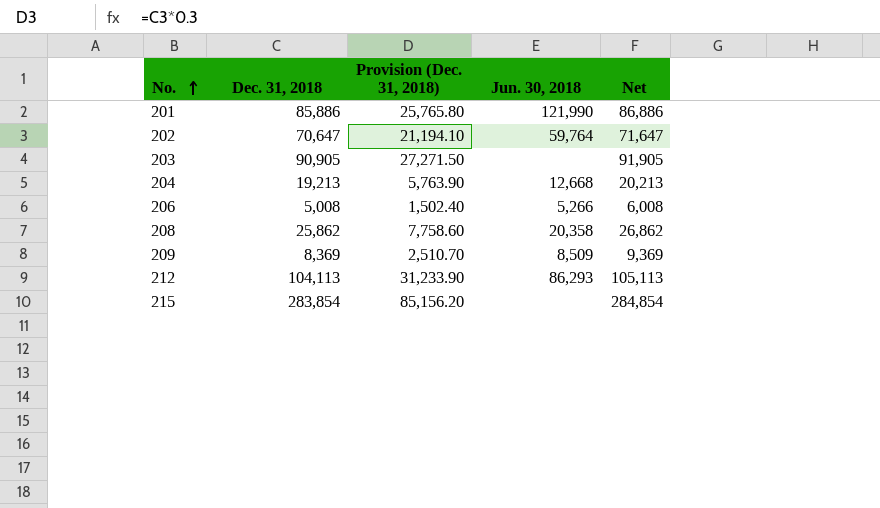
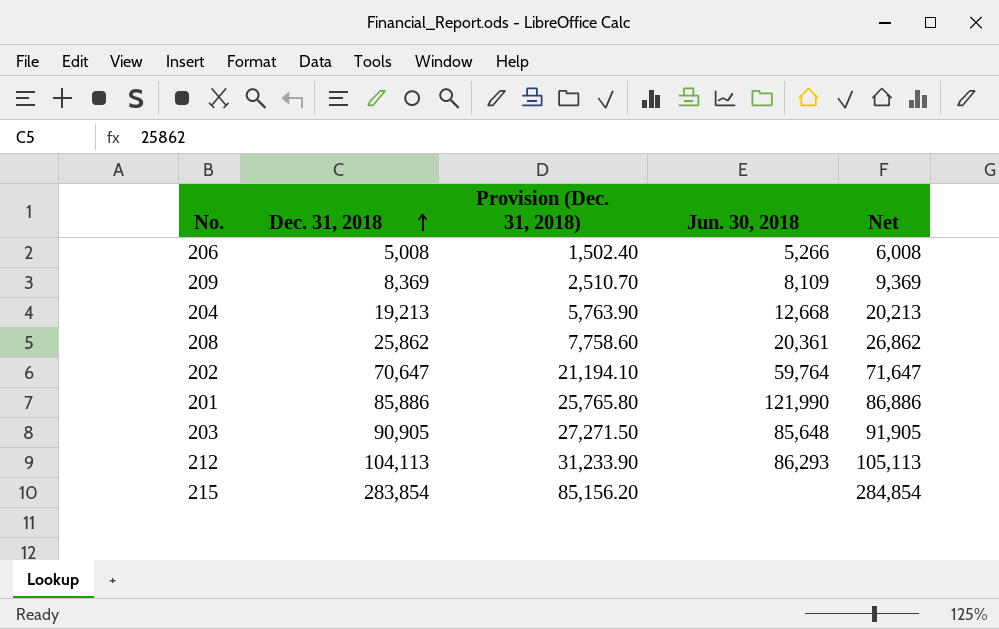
row order: No. ascending -> Dec. 31, 2018 ascending
209 | Jun. 30, 2018: 8,509 -> 8,109
208 | Jun. 30, 2018: 20,358 -> 20,361
203 | Jun. 30, 2018: none -> 85,648

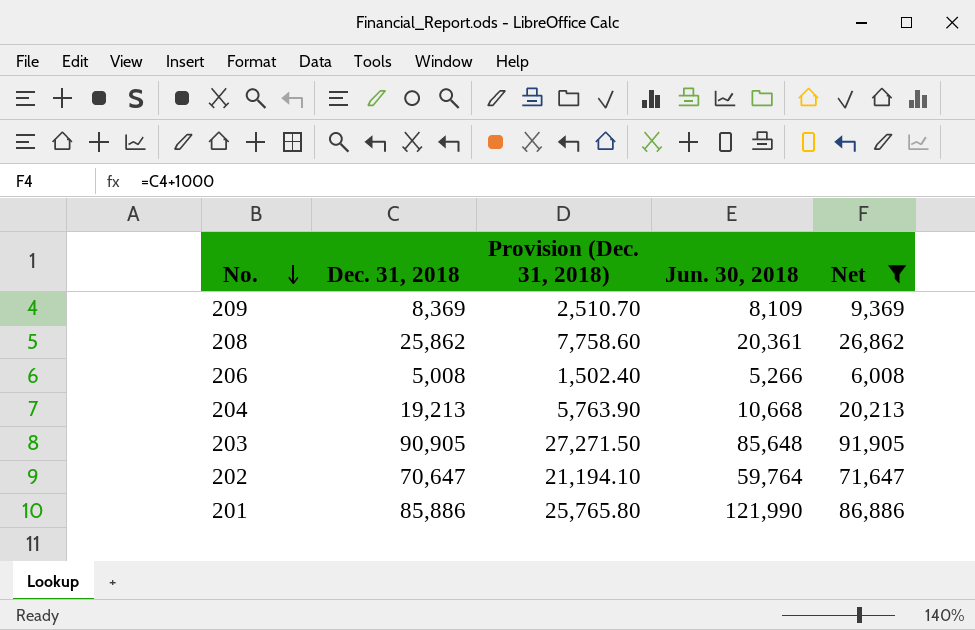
filter: none -> Net <= 91,905
row order: Dec. 31, 2018 ascending -> No. descending
204 | Jun. 30, 2018: 12,668 -> 10,668

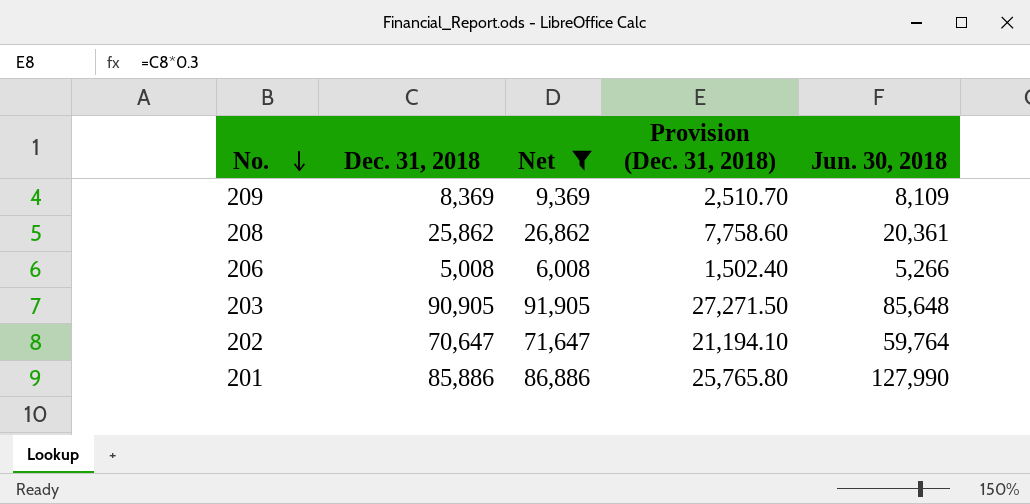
column Net | position: 5 -> 3
row 204: 19,213 | 5,763.90 | 10,668 | 20,213 -> none
201 | Jun. 30, 2018: 121,990 -> 127,990

